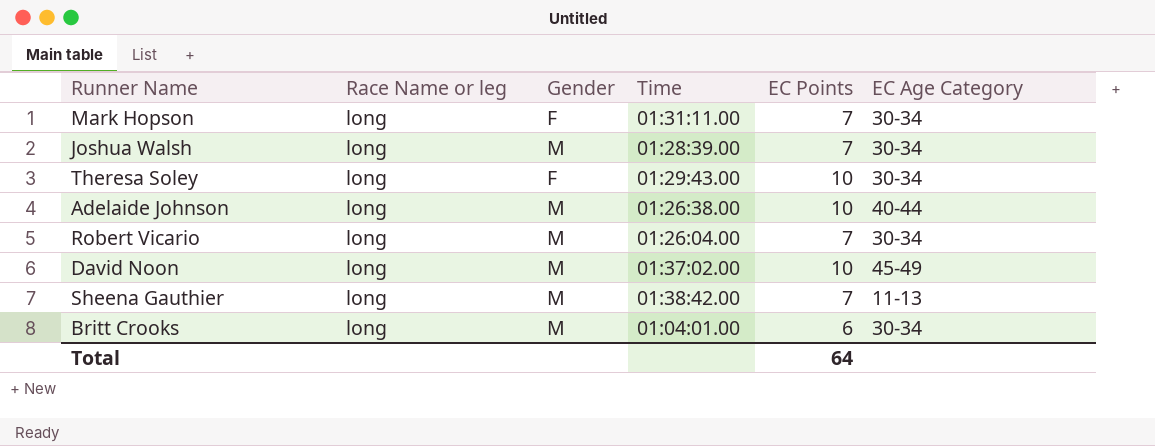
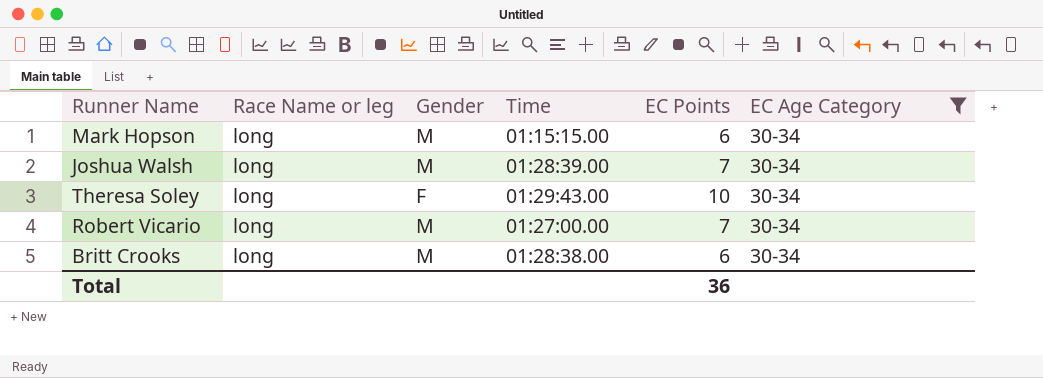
filter: none -> EC Age Category = 30-34
Mark Hopson | Gender: F -> M
Mark Hopson | Time: 01:31:11.00 -> 01:15:15.00
Mark Hopson | EC Points: 7 -> 6
Robert Vicario | Time: 01:26:04.00 -> 01:27:00.00
Britt Crooks | Time: 01:04:01.00 -> 01:28:38.00
Total | EC Points: 64 -> 36

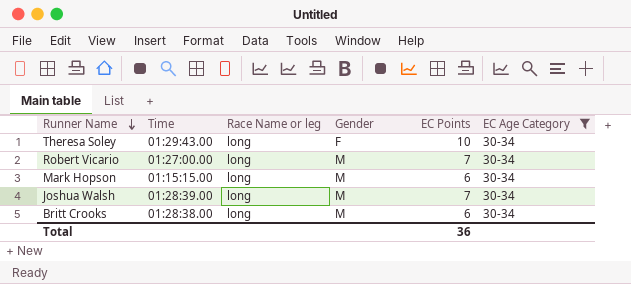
row order: none -> Runner Name descending
column Time | position: 4 -> 2

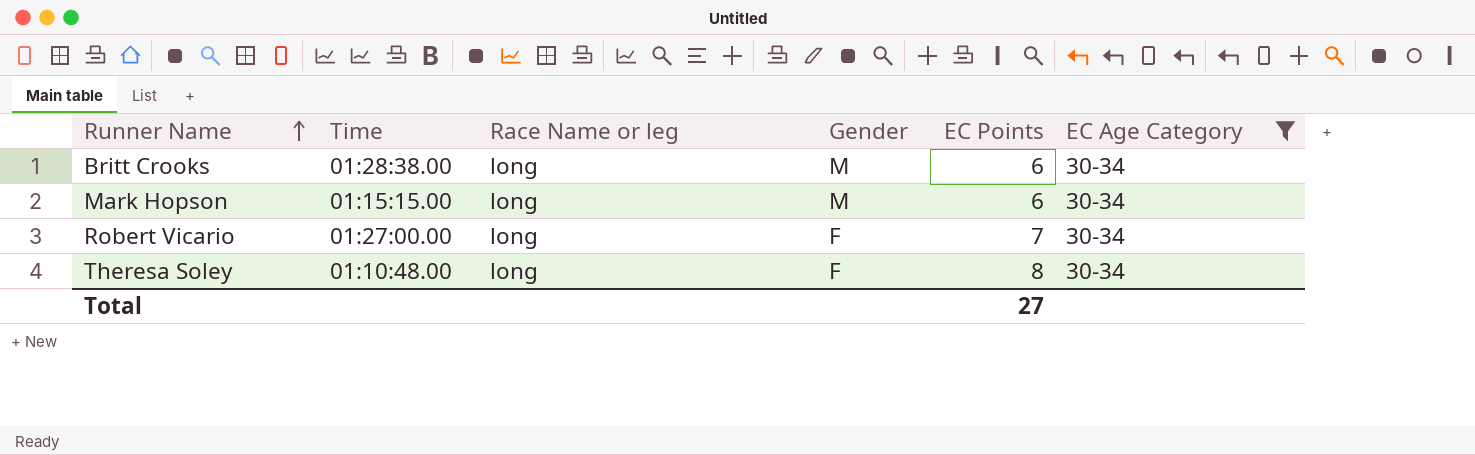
row order: Runner Name descending -> Runner Name ascending
row Joshua Walsh: 01:28:39.00 | long | M | 7 | 30-34 -> none
Robert Vicario | Gender: M -> F
Theresa Soley | Time: 01:29:43.00 -> 01:10:48.00
Theresa Soley | EC Points: 10 -> 8
Total | EC Points: 36 -> 27

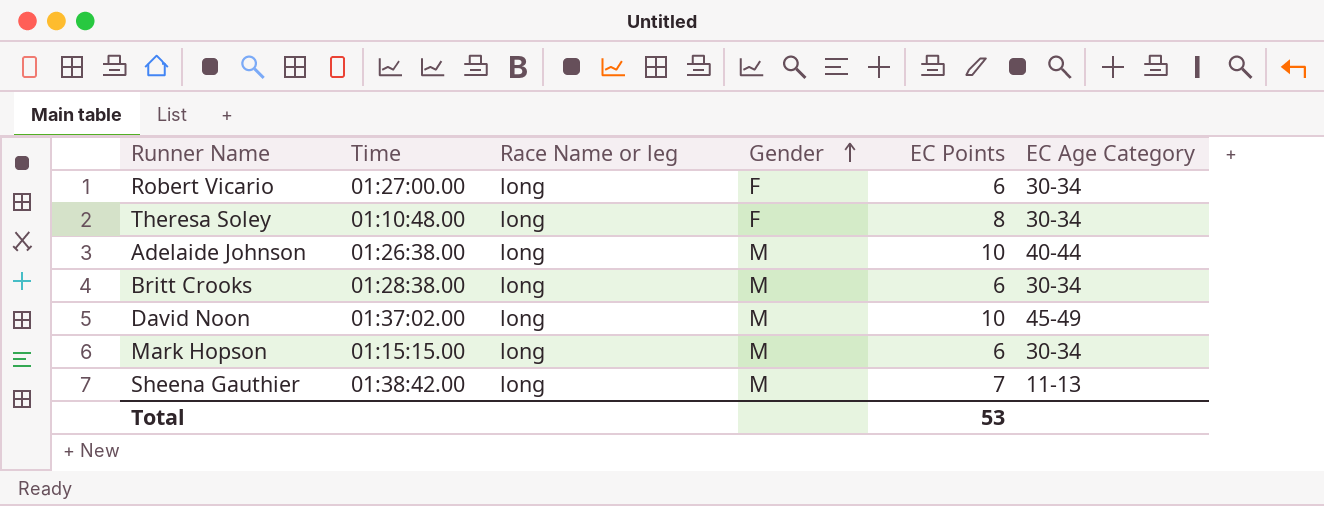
filter: EC Age Category = 30-34 -> none
row order: Runner Name ascending -> Gender ascending
Robert Vicario | EC Points: 7 -> 6
Total | EC Points: 27 -> 53

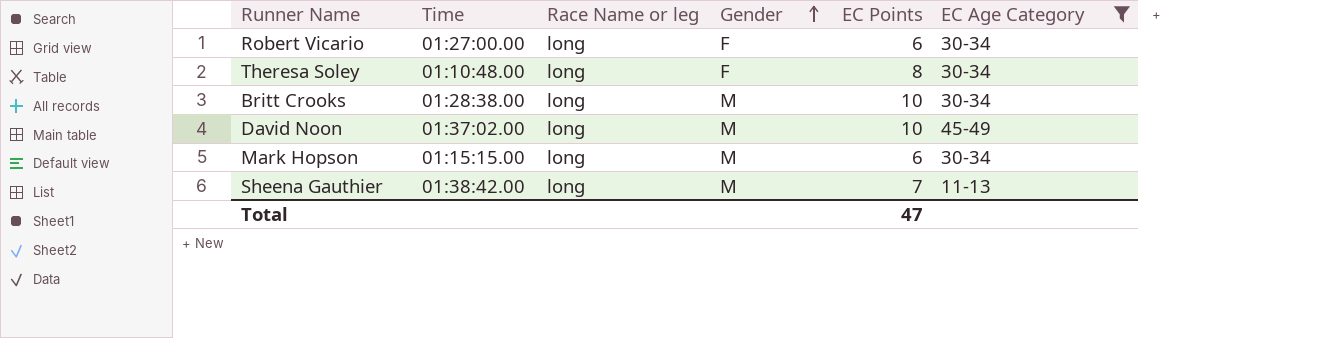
filter: none -> EC Age Category != 40-44
Britt Crooks | EC Points: 6 -> 10
Total | EC Points: 53 -> 47

